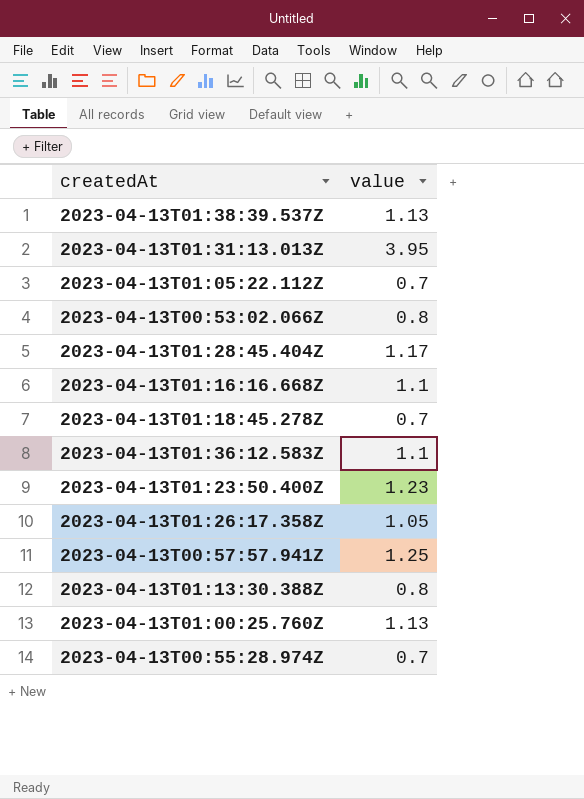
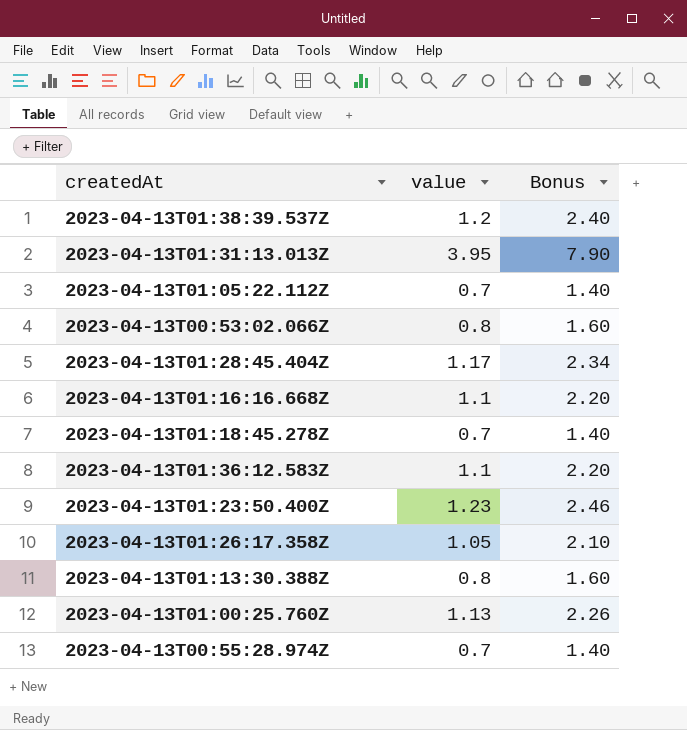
column Bonus | formula: none -> [value] * 2
row 2023-04-13T00:57:57.941Z: 1.25 -> none
2023-04-13T01:38:39.537Z | value: 1.13 -> 1.2

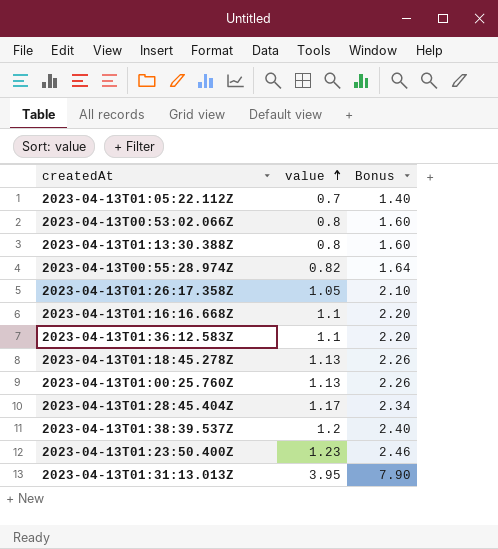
row order: none -> value ascending
2023-04-13T00:55:28.974Z | value: 0.7 -> 0.82
2023-04-13T00:55:28.974Z | Bonus: 1.40 -> 1.64
2023-04-13T01:18:45.278Z | value: 0.7 -> 1.13
2023-04-13T01:18:45.278Z | Bonus: 1.40 -> 2.26

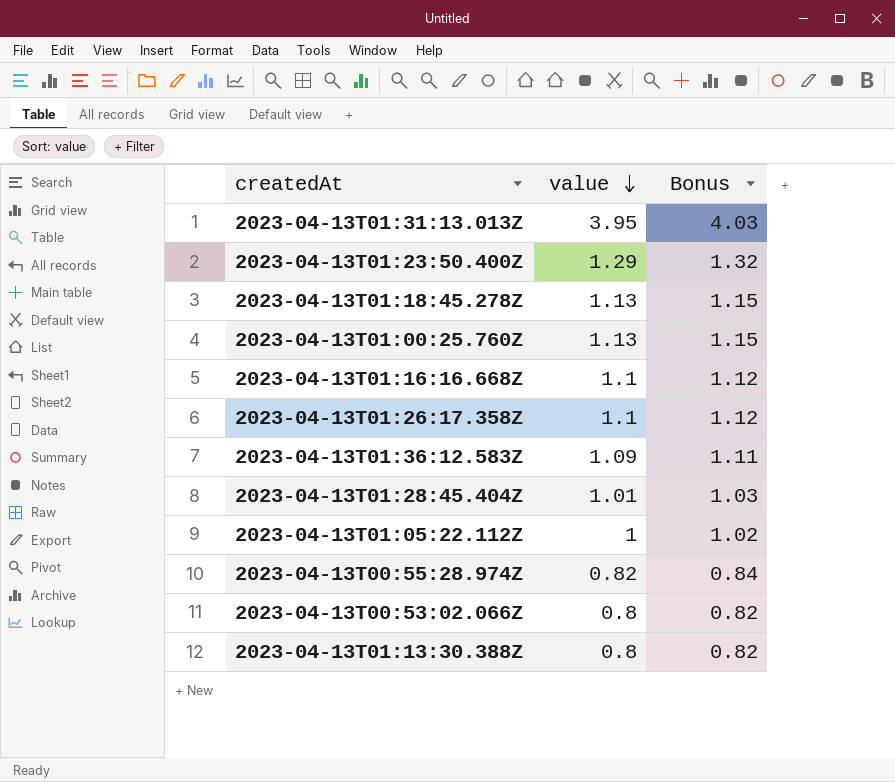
row order: value ascending -> value descending
column Bonus | formula: [value] * 2 -> [value] * 1.02
row 2023-04-13T01:38:39.537Z: 1.2 | 2.40 -> none
2023-04-13T01:23:50.400Z | value: 1.23 -> 1.29
2023-04-13T01:26:17.358Z | value: 1.05 -> 1.1
2023-04-13T01:36:12.583Z | value: 1.1 -> 1.09
2023-04-13T01:28:45.404Z | value: 1.17 -> 1.01
2023-04-13T01:05:22.112Z | value: 0.7 -> 1

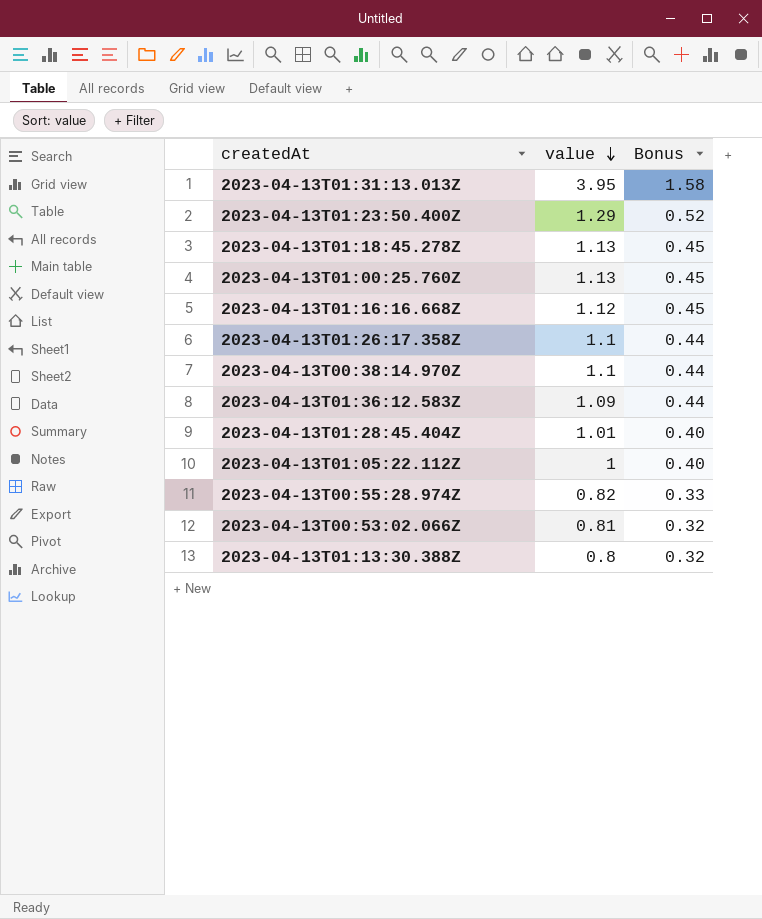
column Bonus | formula: [value] * 1.02 -> [value] * 0.4
2023-04-13T01:16:16.668Z | value: 1.1 -> 1.12
row 2023-04-13T00:38:14.970Z: none -> 1.1 | 0.44
2023-04-13T00:53:02.066Z | value: 0.8 -> 0.81

